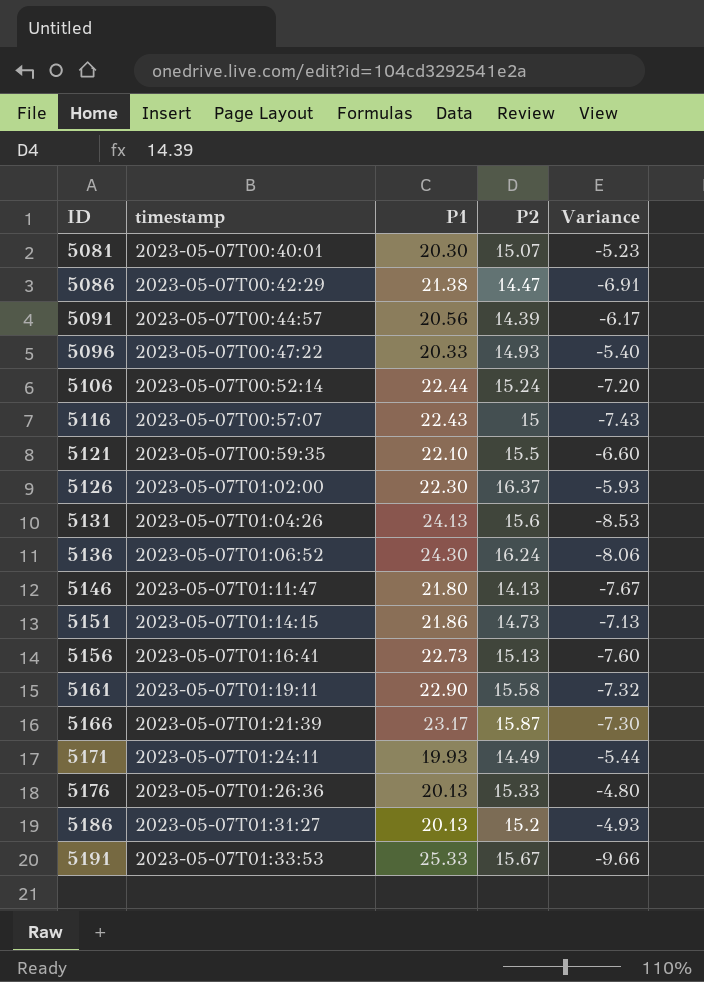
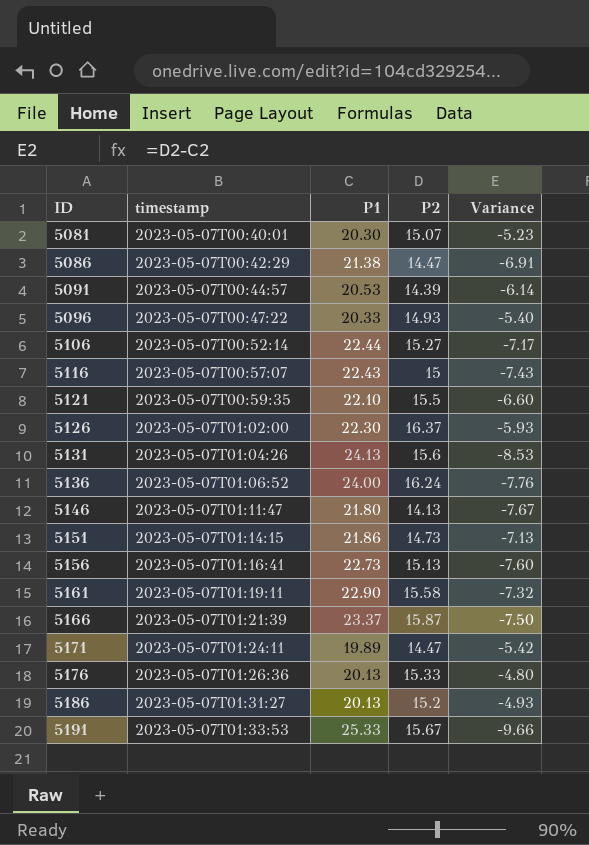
5091 | P1: 20.56 -> 20.53
5091 | Variance: -6.17 -> -6.14
5106 | P2: 15.24 -> 15.27
5106 | Variance: -7.20 -> -7.17
5136 | P1: 24.30 -> 24.00
5136 | Variance: -8.06 -> -7.76
5166 | P1: 23.17 -> 23.37
5166 | Variance: -7.30 -> -7.50
5171 | P1: 19.93 -> 19.89
5171 | P2: 14.49 -> 14.47
5171 | Variance: -5.44 -> -5.42

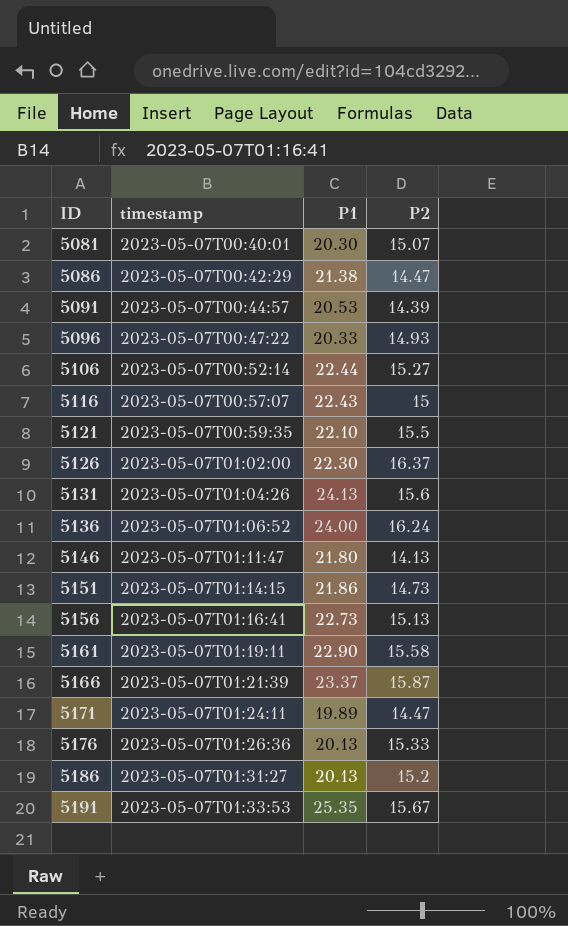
column Variance | formula: [P2] - [P1] -> none
5191 | P1: 25.33 -> 25.35

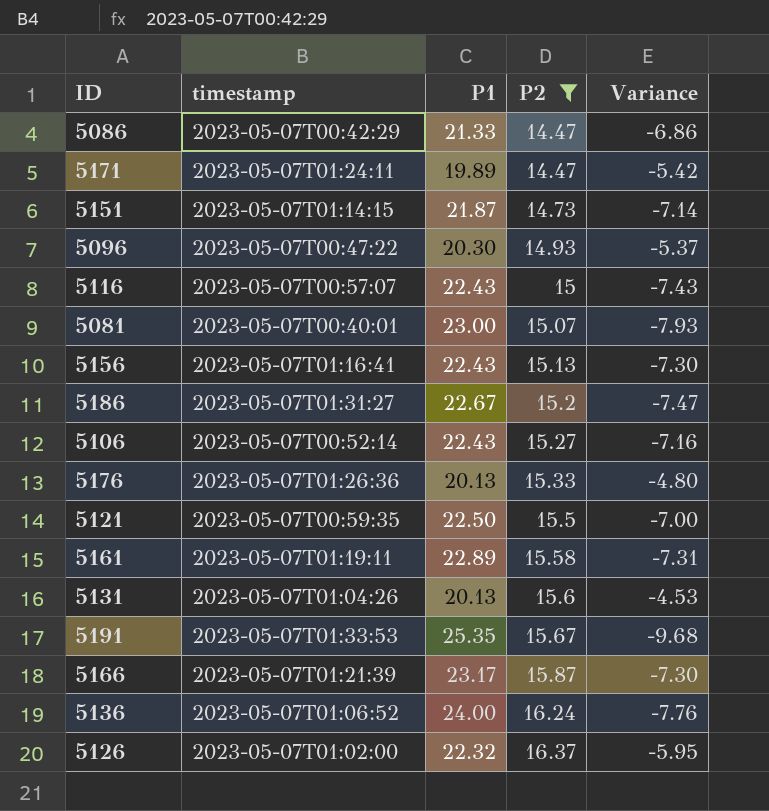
filter: none -> P2 >= 14.47
row order: ID ascending -> P2 ascending
column Variance | formula: none -> [P2] - [P1]
5086 | P1: 21.38 -> 21.33
5151 | P1: 21.86 -> 21.87
5096 | P1: 20.33 -> 20.30
5081 | P1: 20.30 -> 23.00
5156 | P1: 22.73 -> 22.43
5186 | P1: 20.13 -> 22.67
5106 | P1: 22.44 -> 22.43
5121 | P1: 22.10 -> 22.50
5161 | P1: 22.90 -> 22.89
5131 | P1: 24.13 -> 20.13
5166 | P1: 23.37 -> 23.17
5126 | P1: 22.30 -> 22.32

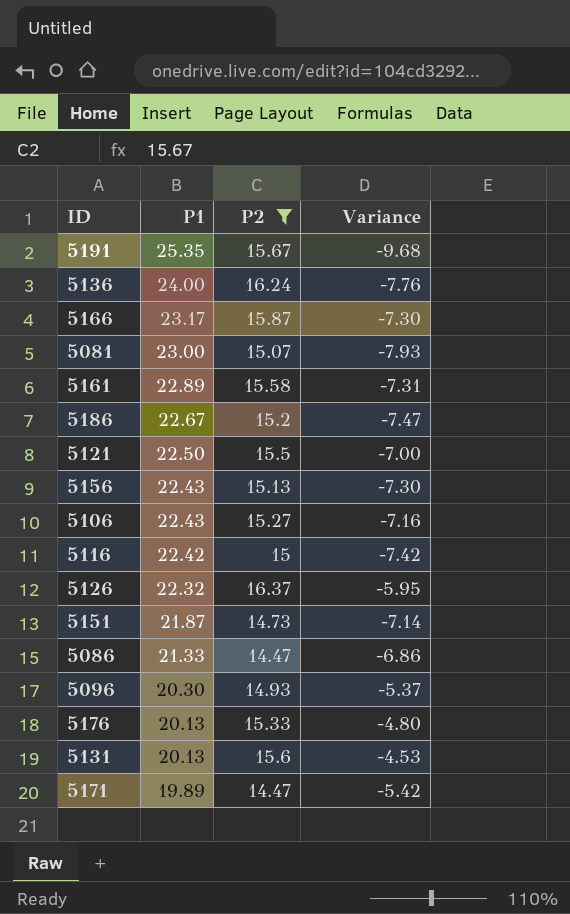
row order: P2 ascending -> P1 descending
column timestamp | position: 2 -> none
5116 | P1: 22.43 -> 22.42
5116 | Variance: -7.43 -> -7.42

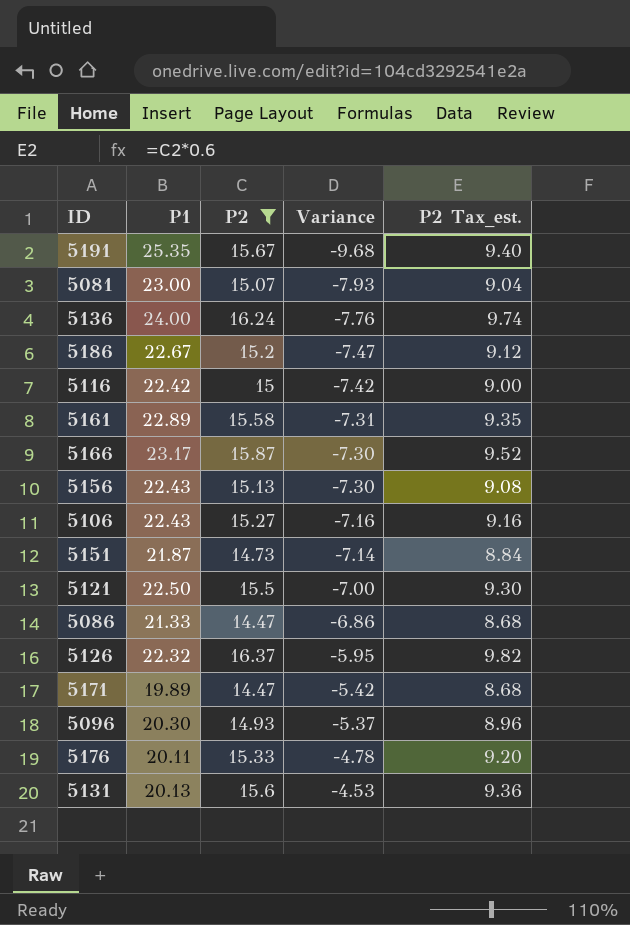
row order: P1 descending -> Variance ascending
column P2 Tax_est. | formula: none -> [P2] * 0.6
5176 | P1: 20.13 -> 20.11
5176 | Variance: -4.80 -> -4.78

